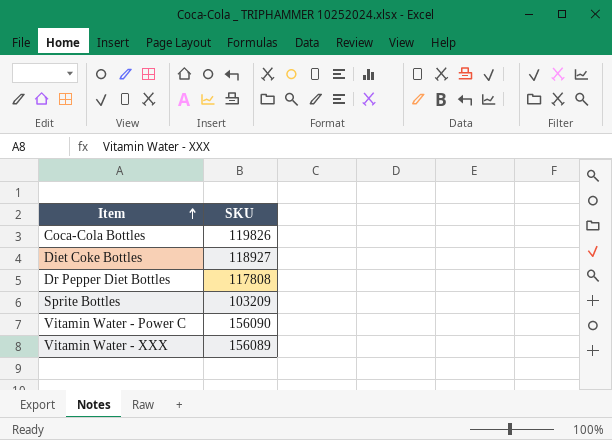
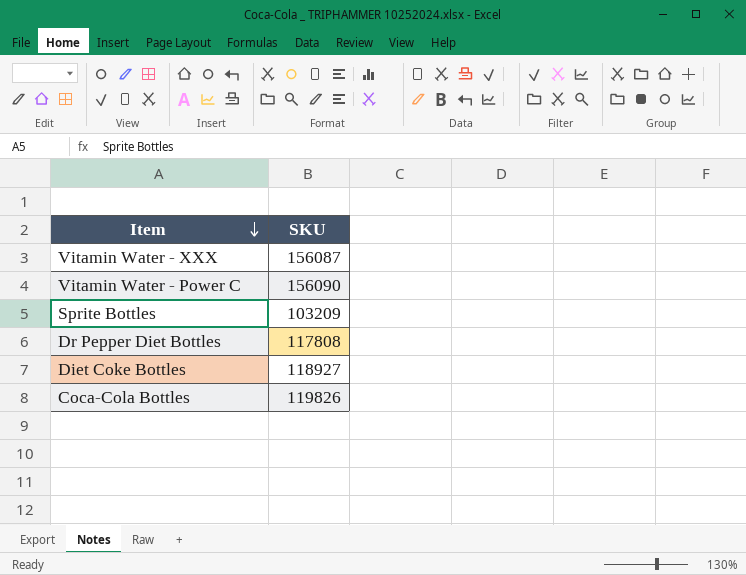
row order: Item ascending -> Item descending
Vitamin Water - XXX | SKU: 156089 -> 156087

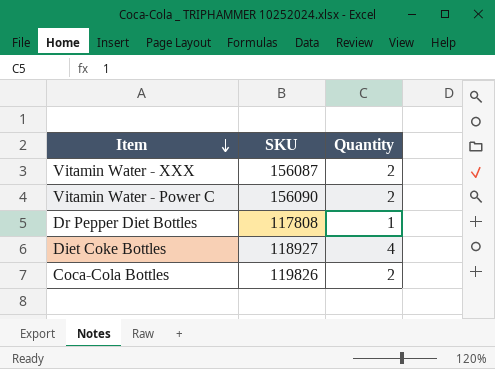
column Quantity | position: none -> 3
row Sprite Bottles: 103209 -> none

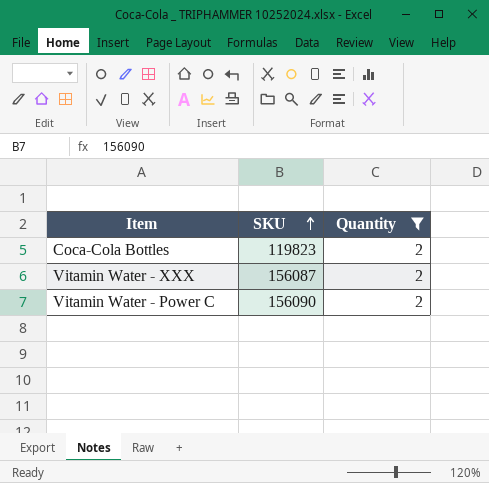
filter: none -> Quantity = 2
row order: Item descending -> SKU ascending
Coca-Cola Bottles | SKU: 119826 -> 119823

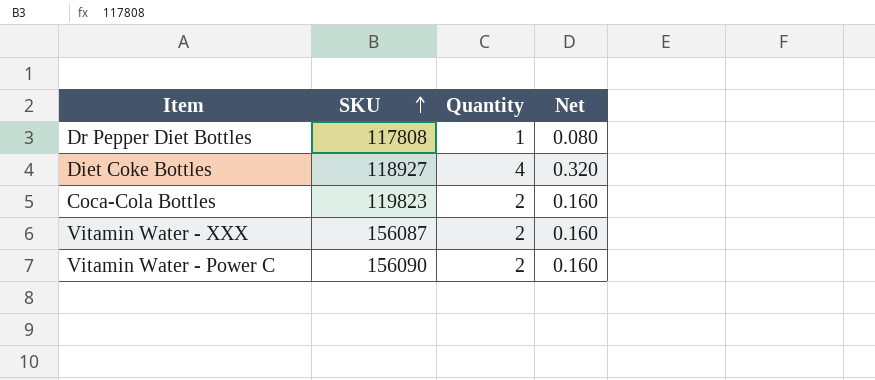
filter: Quantity = 2 -> none
column Net | formula: none -> [Quantity] * 0.08

